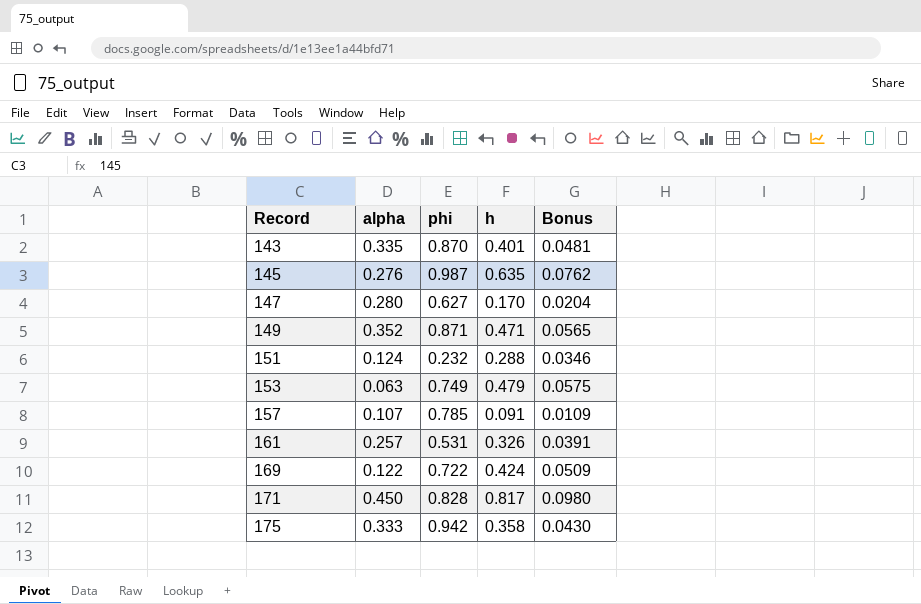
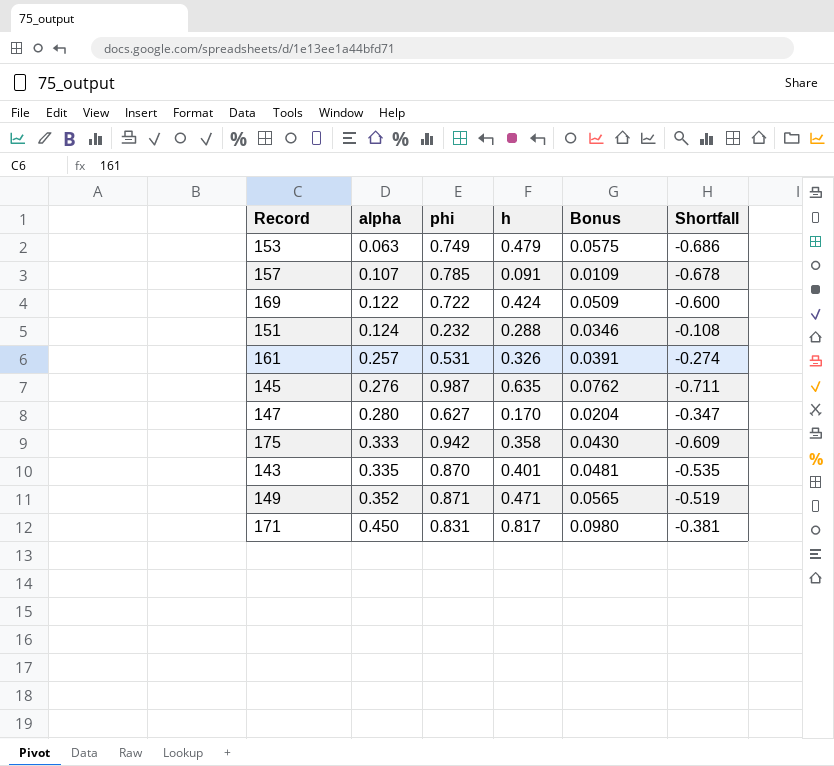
row order: Record ascending -> alpha ascending
column Shortfall | formula: none -> [alpha] - [phi]
171 | phi: 0.828 -> 0.831

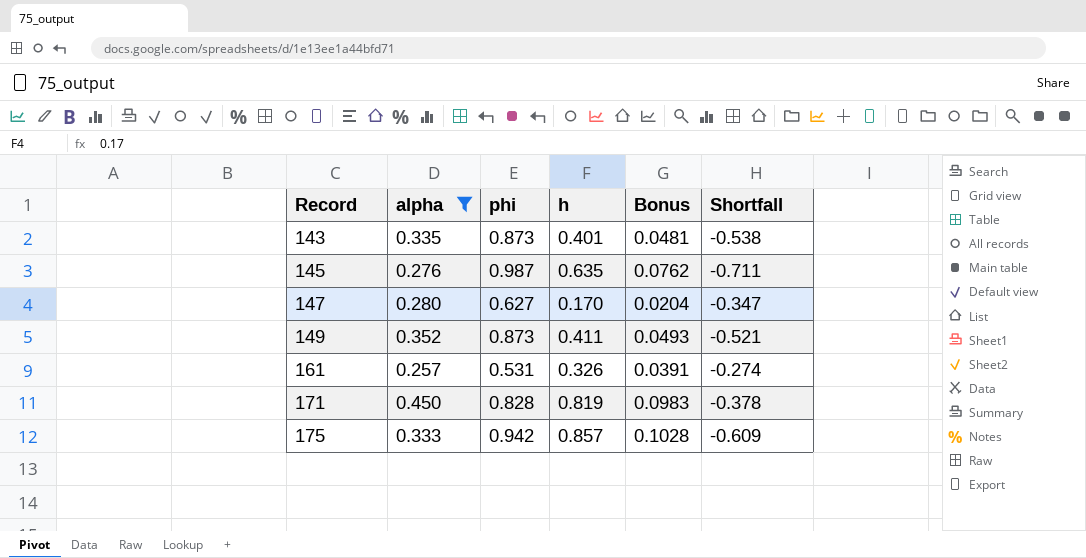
filter: none -> alpha >= 0.257
row order: alpha ascending -> Record ascending
143 | phi: 0.870 -> 0.873
143 | Shortfall: -0.535 -> -0.538
149 | phi: 0.871 -> 0.873
149 | h: 0.471 -> 0.411
149 | Bonus: 0.0565 -> 0.0493
149 | Shortfall: -0.519 -> -0.521
171 | phi: 0.831 -> 0.828
171 | h: 0.817 -> 0.819
171 | Bonus: 0.0980 -> 0.0983
171 | Shortfall: -0.381 -> -0.378
175 | h: 0.358 -> 0.857
175 | Bonus: 0.0430 -> 0.1028

